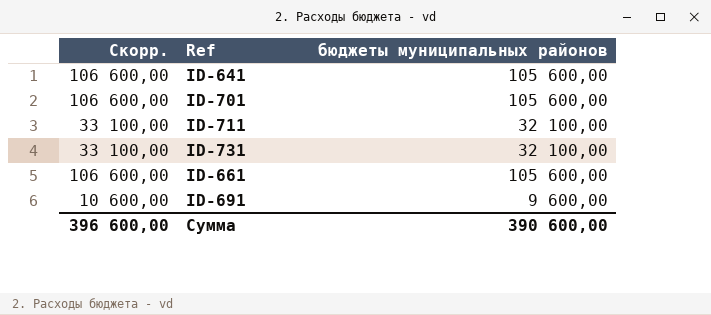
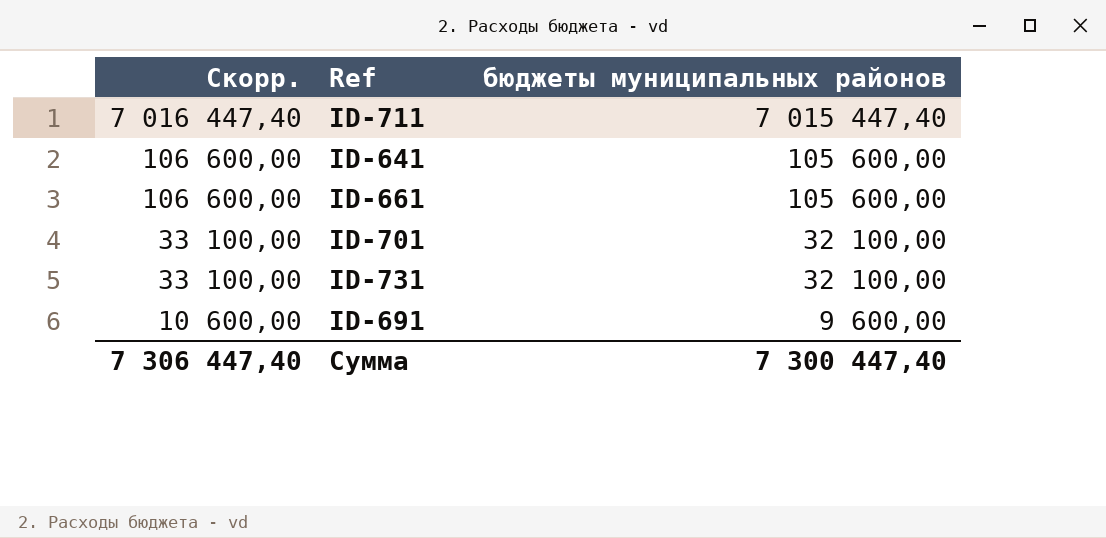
row order: none -> Скорр. descending
ID-711 | Скорр.: 33 100,00 -> 7 016 447,40
ID-711 | бюджеты муниципальных районов: 32 100,00 -> 7 015 447,40
ID-701 | Скорр.: 106 600,00 -> 33 100,00
ID-701 | бюджеты муниципальных районов: 105 600,00 -> 32 100,00
Сумма | Скорр.: 396 600,00 -> 7 306 447,40
Сумма | бюджеты муниципальных районов: 390 600,00 -> 7 300 447,40

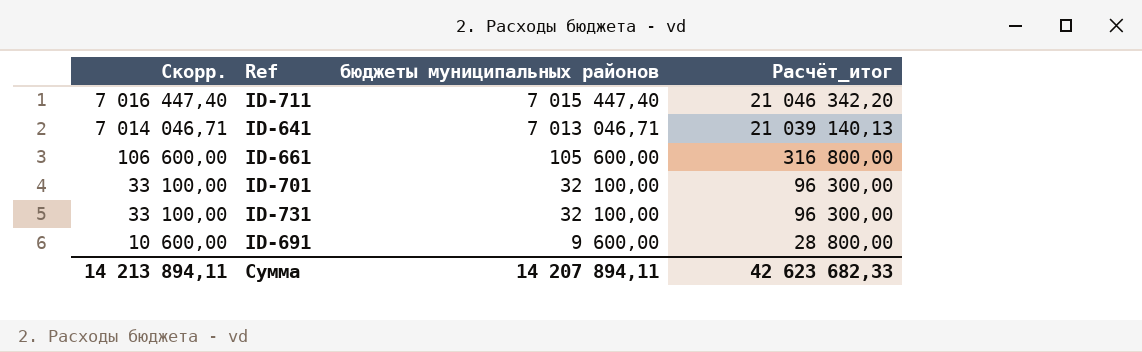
column Расчёт_итог | formula: none -> [бюджеты муниципальных районов] * 3
ID-641 | Скорр.: 106 600,00 -> 7 014 046,71
ID-641 | бюджеты муниципальных районов: 105 600,00 -> 7 013 046,71
Сумма | Скорр.: 7 306 447,40 -> 14 213 894,11
Сумма | бюджеты муниципальных районов: 7 300 447,40 -> 14 207 894,11

